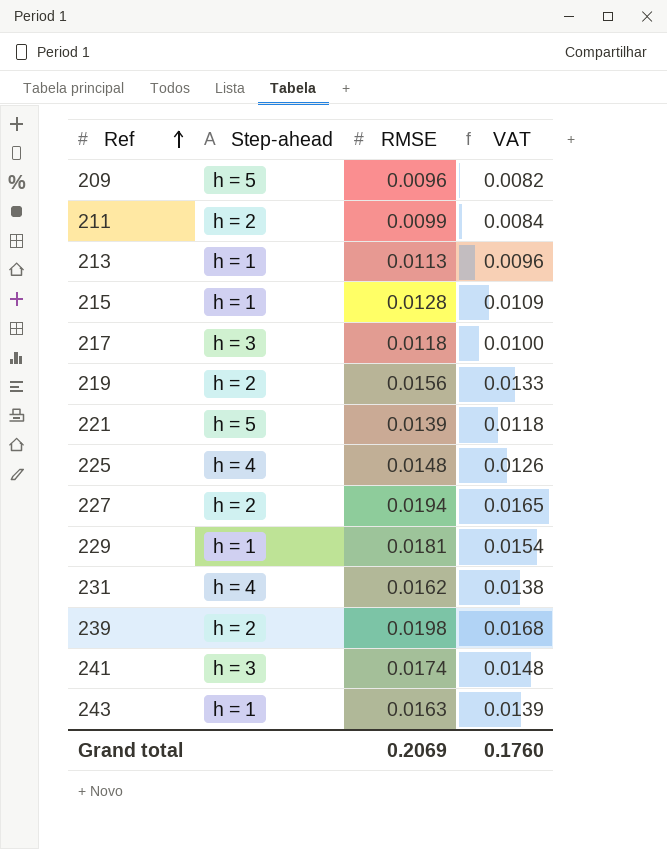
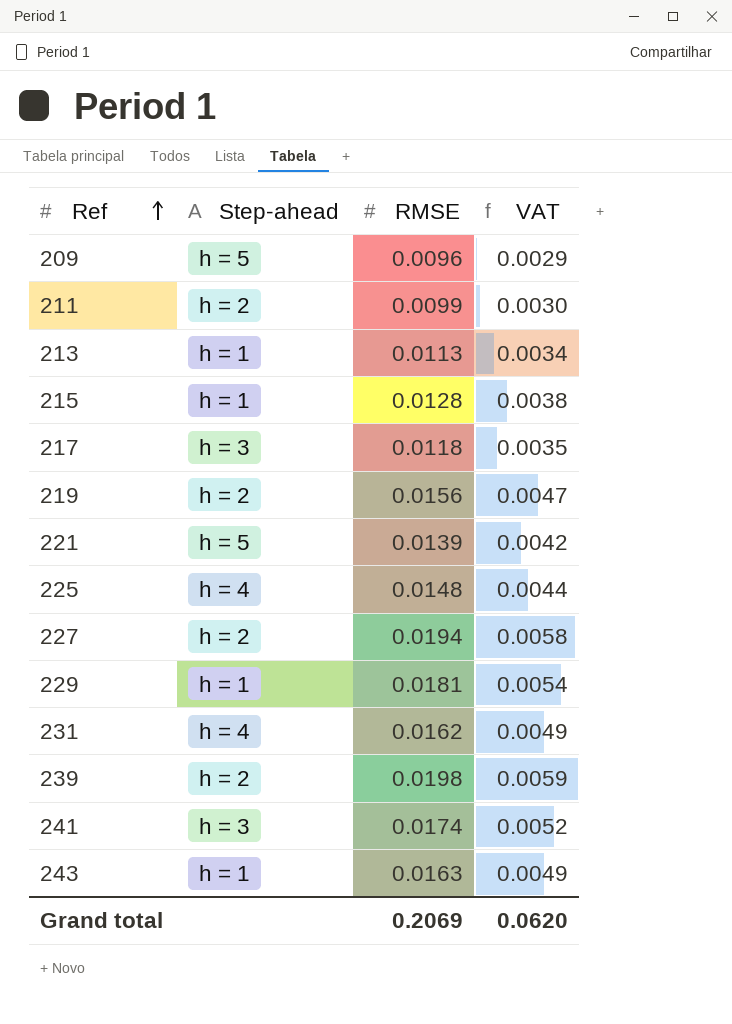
column VAT | formula: [RMSE] * 0.85 -> [RMSE] * 0.3
Grand total | VAT: 0.1760 -> 0.0620

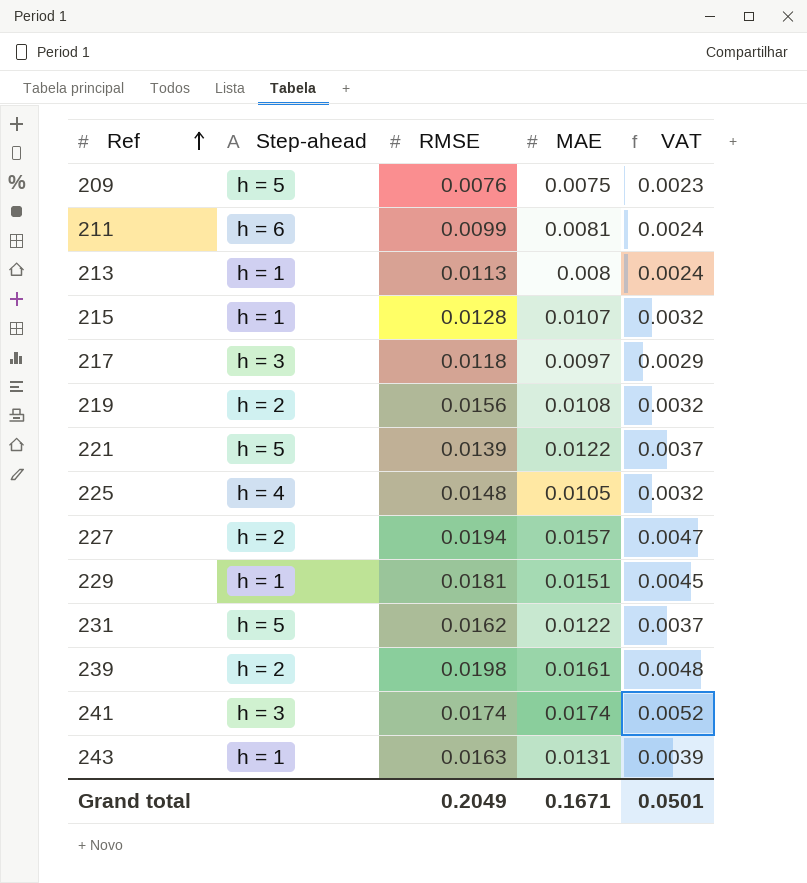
column MAE | position: none -> 4
column VAT | formula: [RMSE] * 0.3 -> [MAE] * 0.3
209 | RMSE: 0.0096 -> 0.0076
211 | Step-ahead: h = 2 -> h = 6
231 | Step-ahead: h = 4 -> h = 5
Grand total | RMSE: 0.2069 -> 0.2049
Grand total | VAT: 0.0620 -> 0.0501

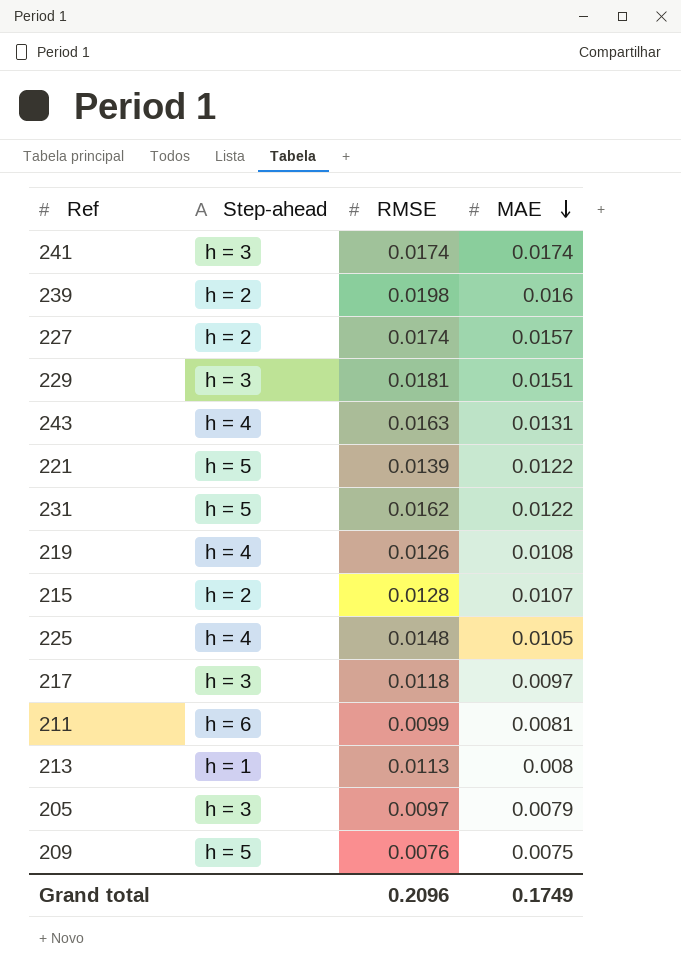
row order: Ref ascending -> MAE descending
column VAT | formula: [MAE] * 0.3 -> none
239 | MAE: 0.0161 -> 0.016
227 | RMSE: 0.0194 -> 0.0174
229 | Step-ahead: h = 1 -> h = 3
243 | Step-ahead: h = 1 -> h = 4
219 | Step-ahead: h = 2 -> h = 4
219 | RMSE: 0.0156 -> 0.0126
215 | Step-ahead: h = 1 -> h = 2
row 205: none -> h = 3 | 0.0097 | 0.0079
Grand total | RMSE: 0.2049 -> 0.2096
Grand total | MAE: 0.1671 -> 0.1749

